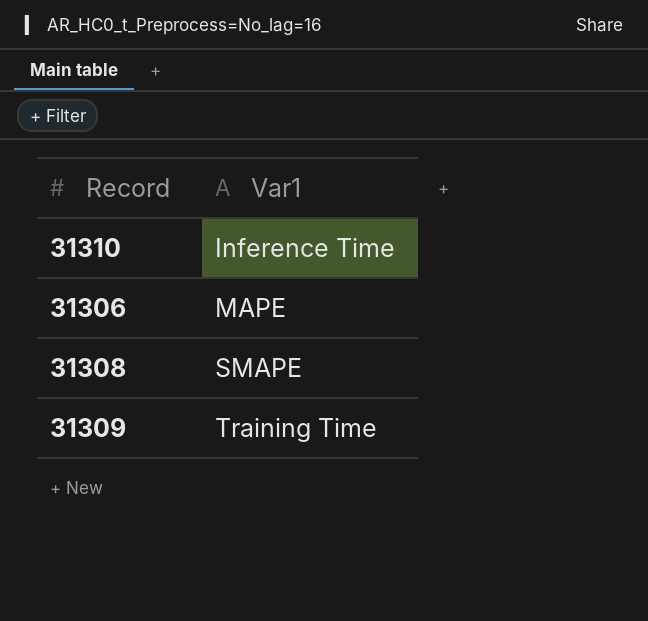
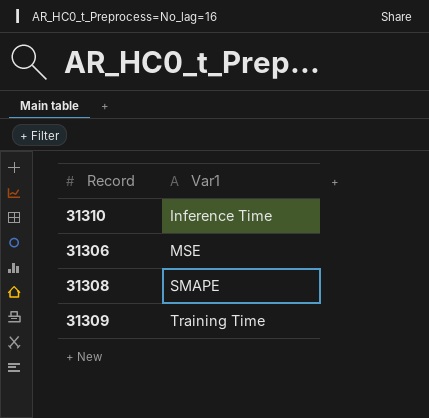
31306 | Var1: MAPE -> MSE

